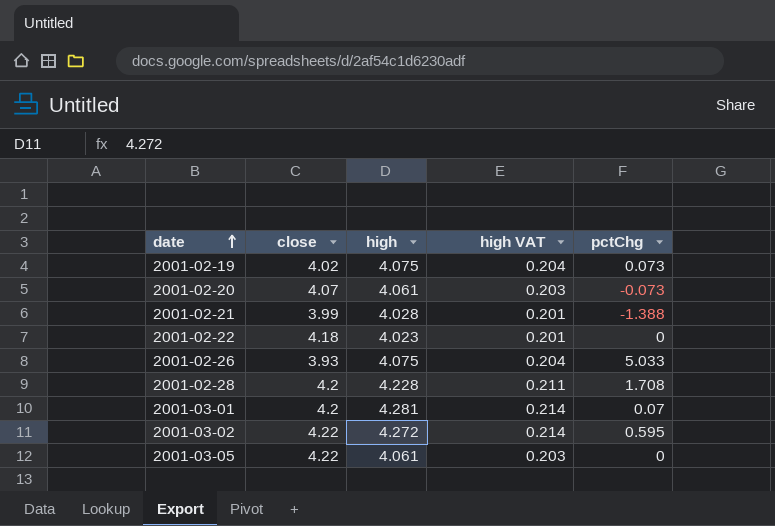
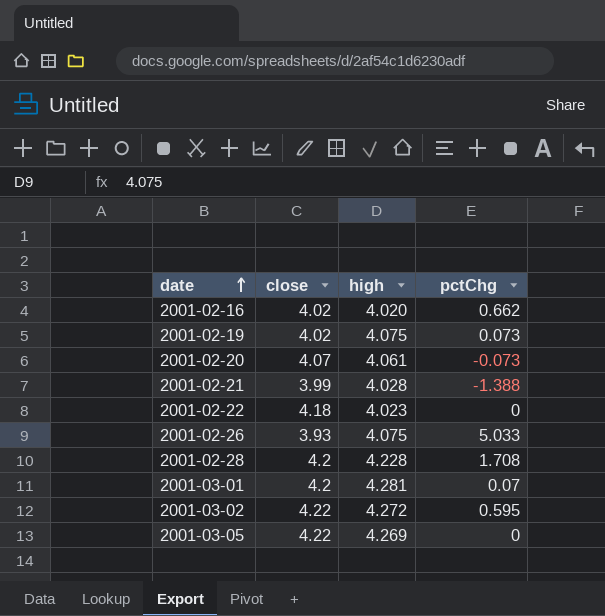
column high VAT | formula: [high] * 0.05 -> none
row 2001-02-16: none -> 4.02 | 4.020 | 0.662
2001-03-05 | high: 4.061 -> 4.269

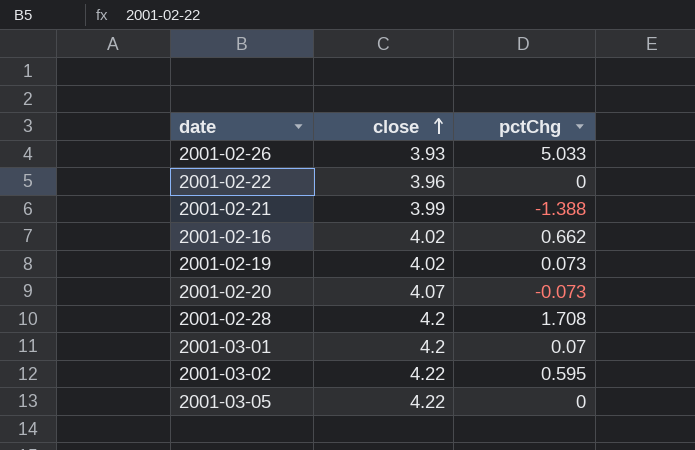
row order: date ascending -> close ascending
column high | position: 3 -> none
2001-02-22 | close: 4.18 -> 3.96

